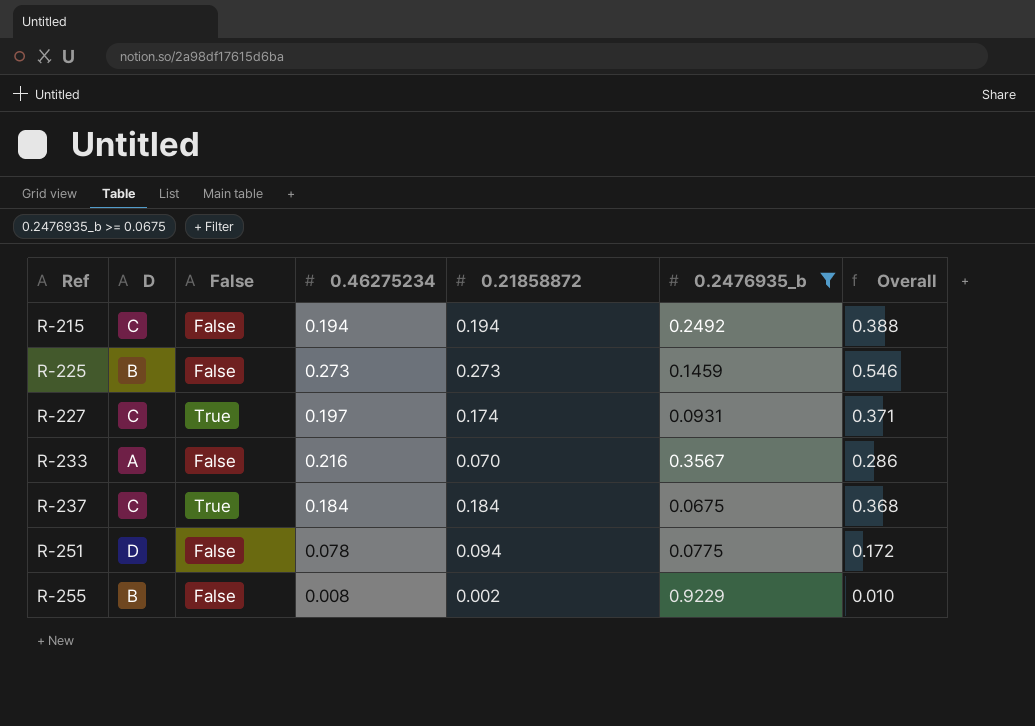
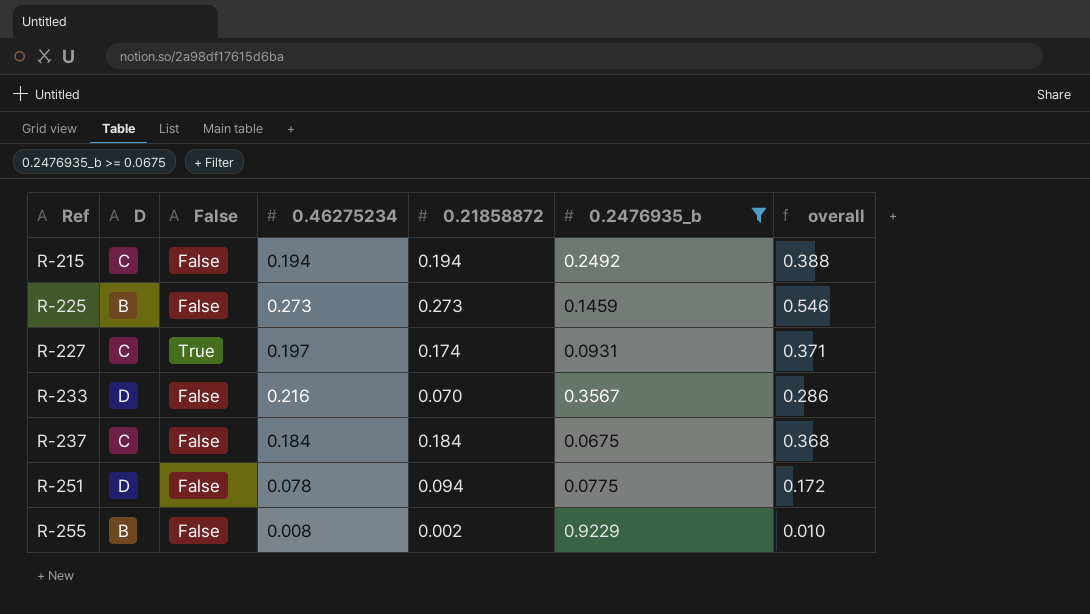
column name: Overall -> overall
R-233 | D: A -> D
R-237 | False: True -> False

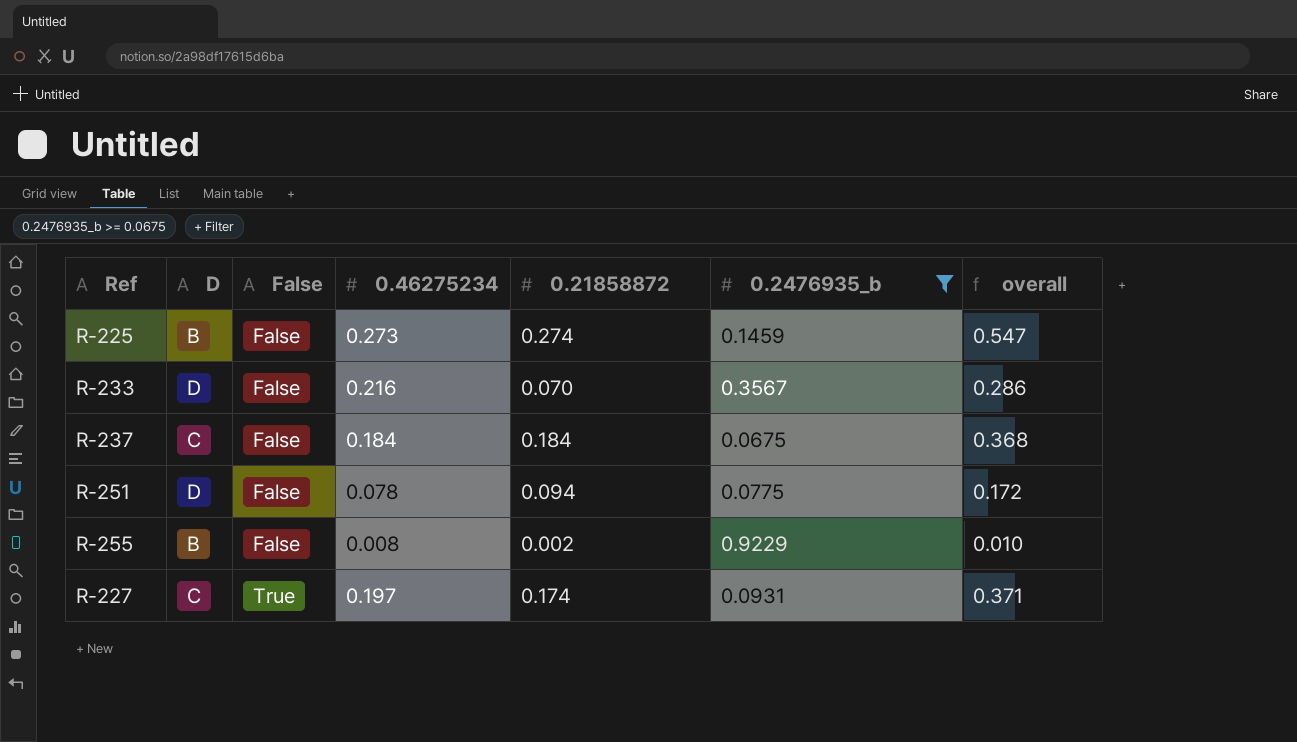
row order: Ref ascending -> False ascending
row R-215: C | False | 0.194 | 0.194 | 0.2492 | 0.388 -> none
R-225 | 0.21858872: 0.273 -> 0.274
R-225 | overall: 0.546 -> 0.547

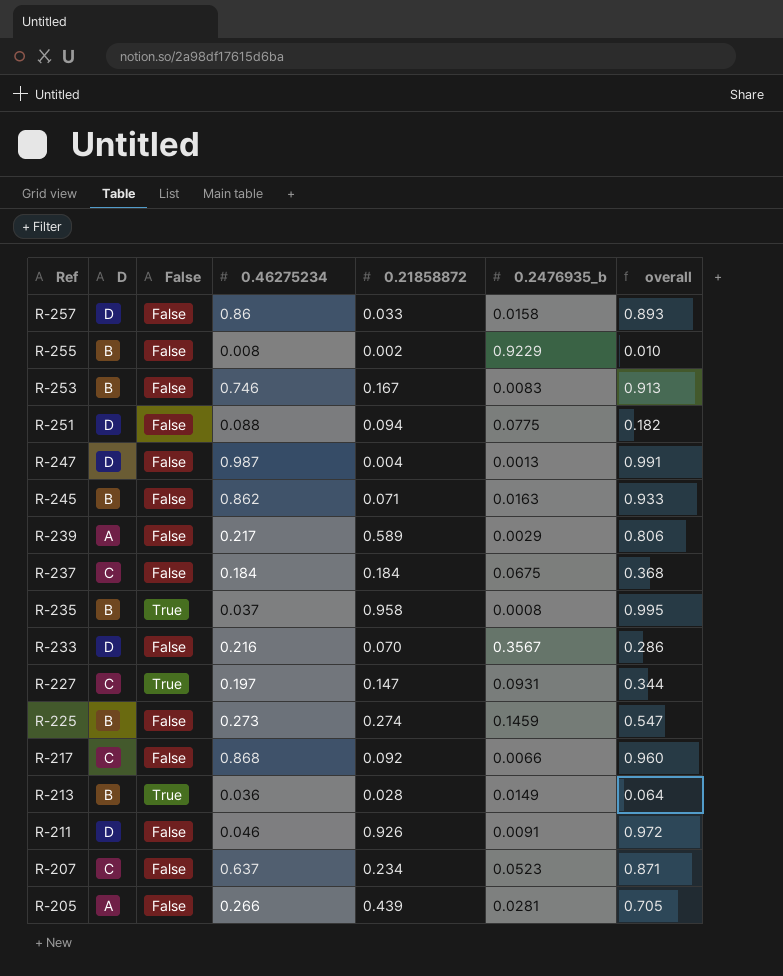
filter: 0.2476935_b >= 0.0675 -> none
row order: False ascending -> Ref descending
R-251 | 0.46275234: 0.078 -> 0.088
R-251 | overall: 0.172 -> 0.182
R-227 | 0.21858872: 0.174 -> 0.147
R-227 | overall: 0.371 -> 0.344

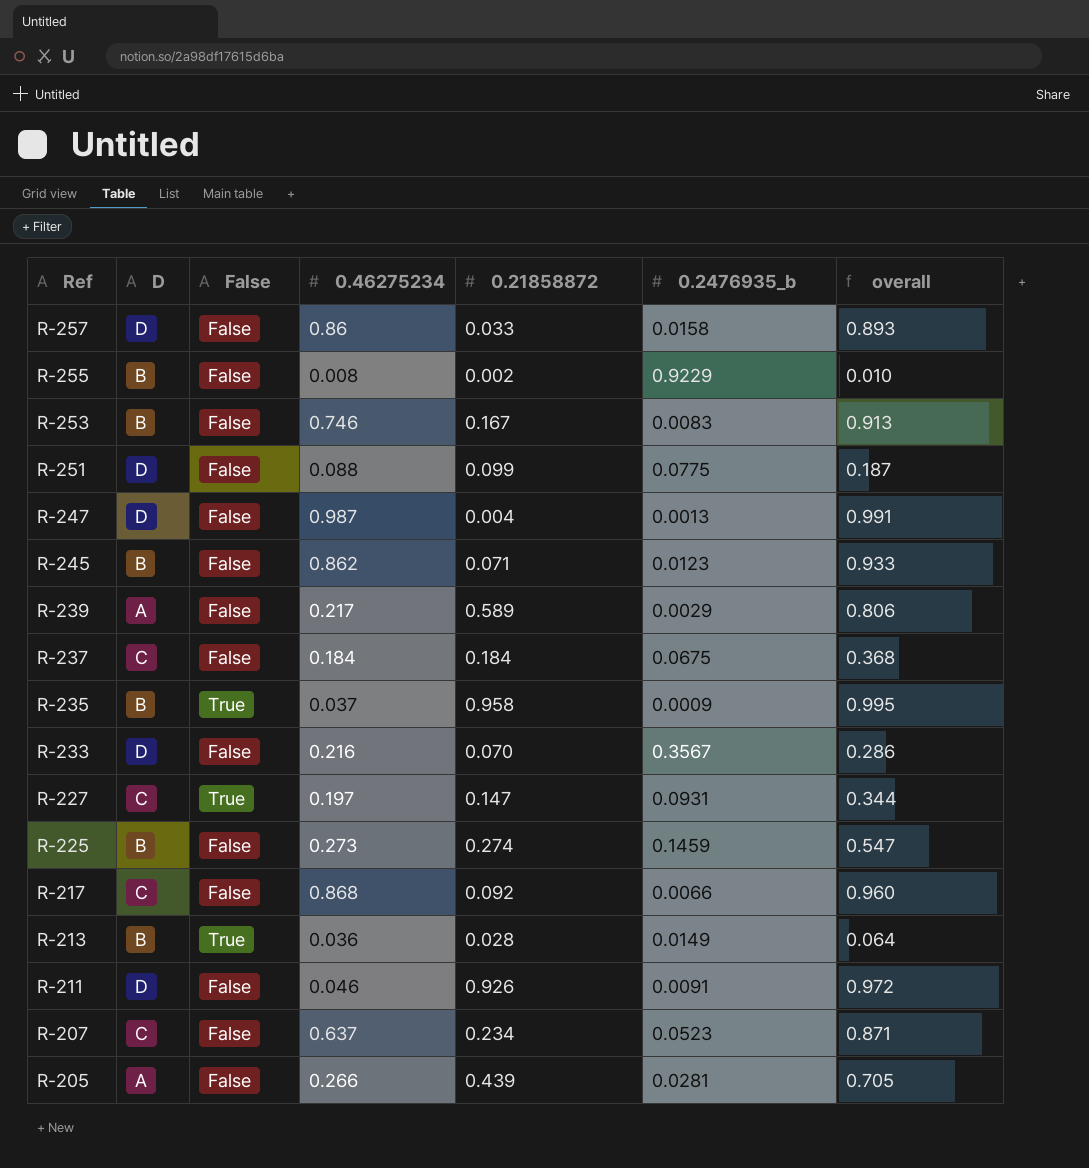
R-251 | 0.21858872: 0.094 -> 0.099
R-251 | overall: 0.182 -> 0.187
R-245 | 0.2476935_b: 0.0163 -> 0.0123
R-235 | 0.2476935_b: 0.0008 -> 0.0009

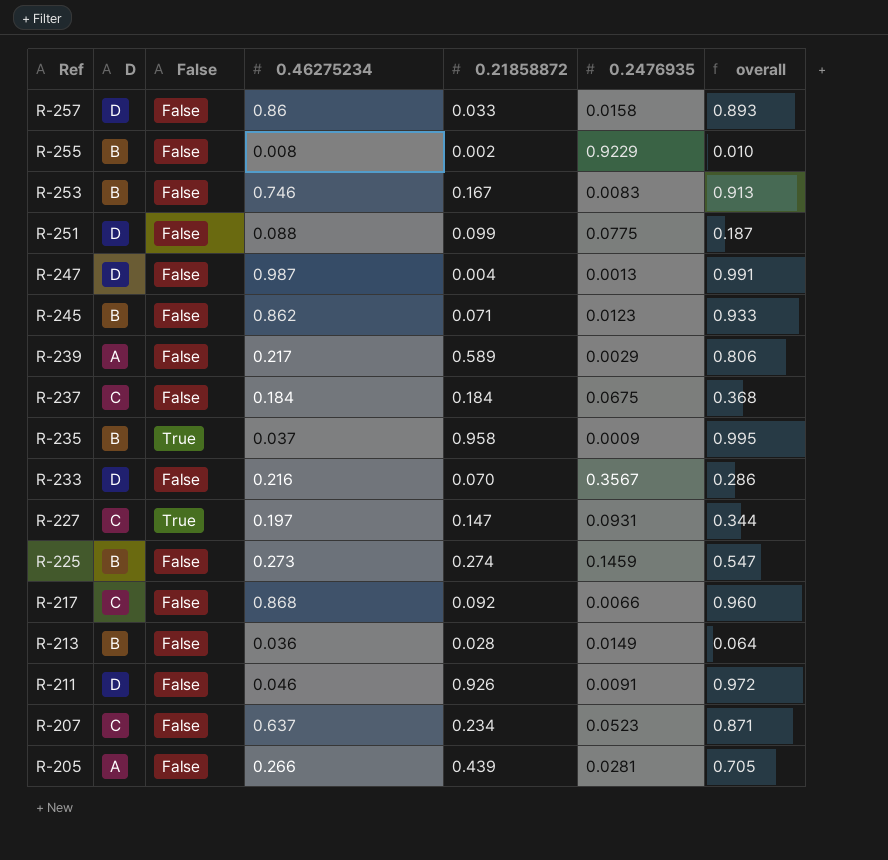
column name: 0.2476935_b -> 0.2476935
R-213 | False: True -> False

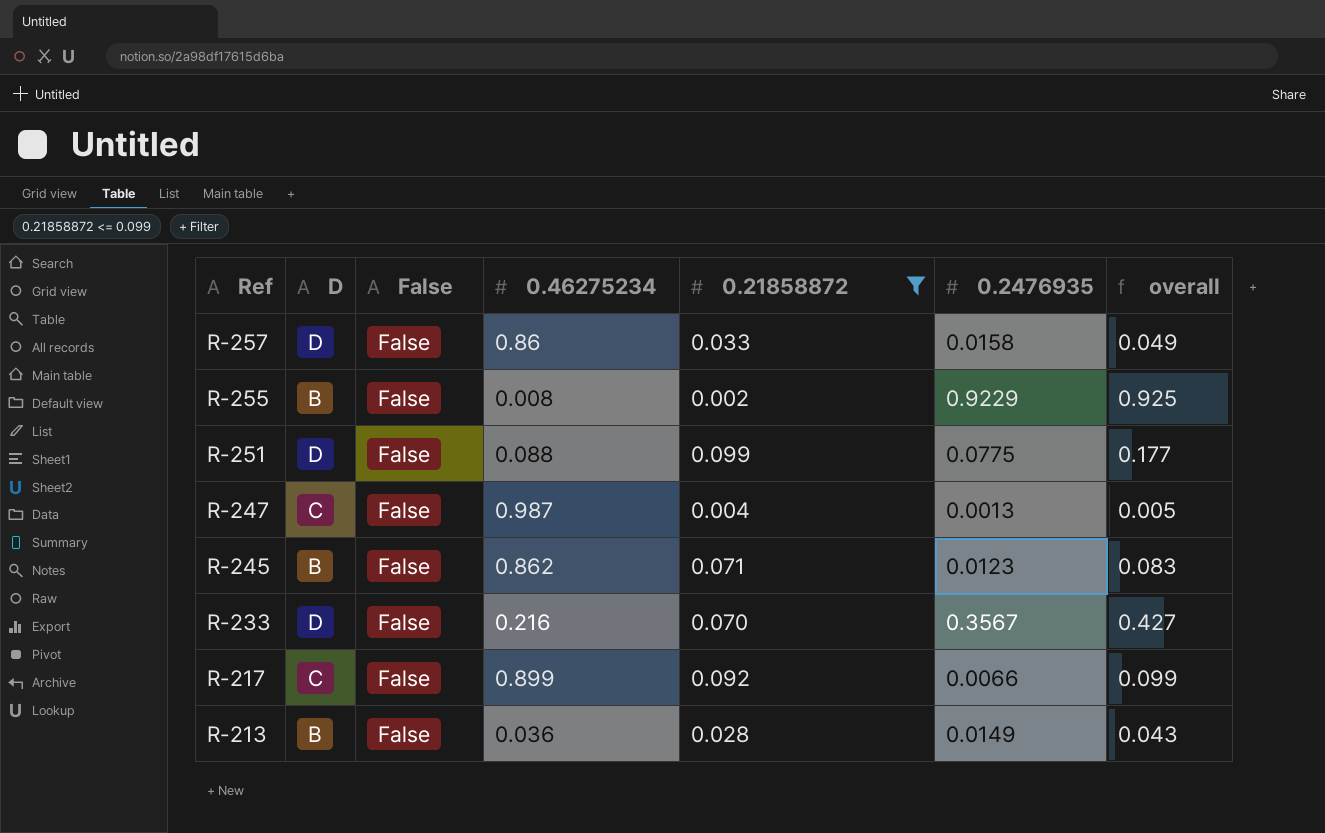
filter: none -> 0.21858872 <= 0.099
column overall | formula: [0.46275234] + [0.21858872] -> [0.21858872] + [0.2476935]
R-247 | D: D -> C
R-217 | 0.46275234: 0.868 -> 0.899

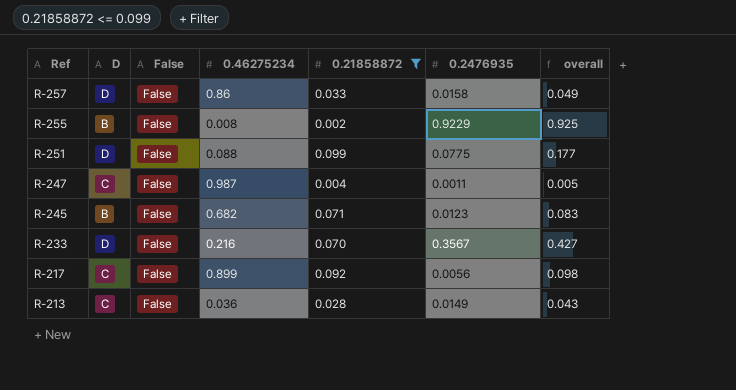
R-247 | 0.2476935: 0.0013 -> 0.0011
R-245 | 0.46275234: 0.862 -> 0.682
R-217 | 0.2476935: 0.0066 -> 0.0056
R-217 | overall: 0.099 -> 0.098
R-213 | D: B -> C

